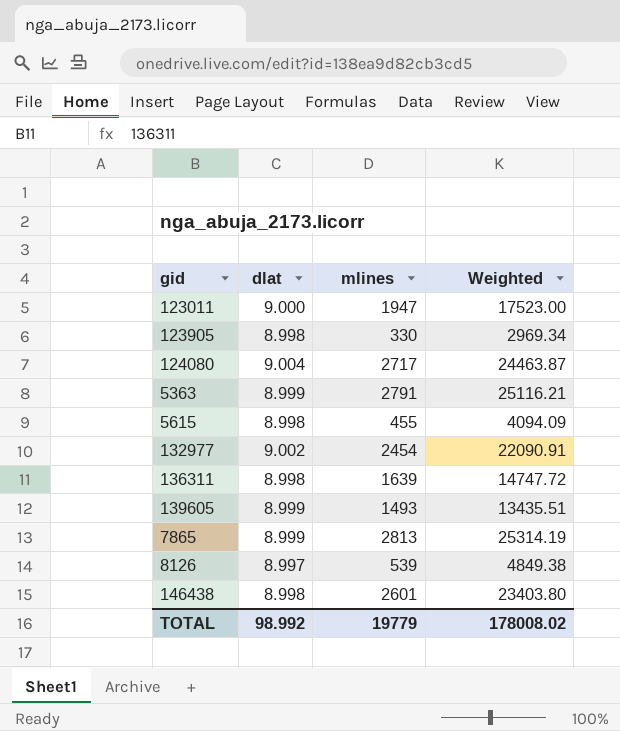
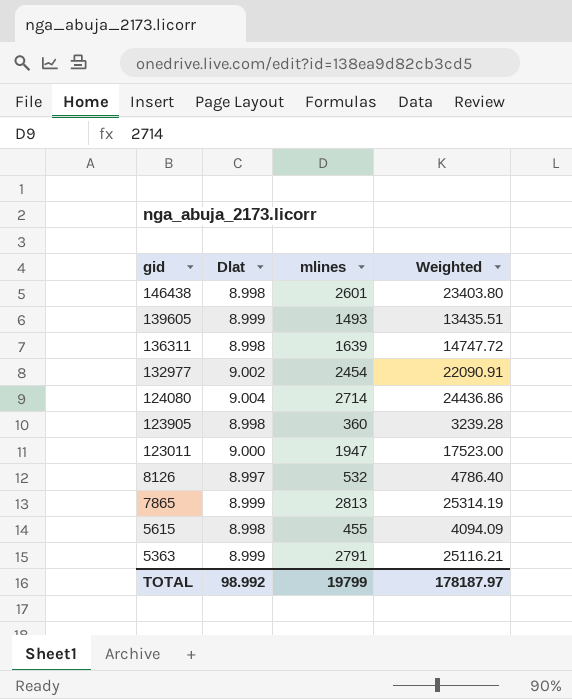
row order: none -> gid descending
column name: dlat -> Dlat
124080 | mlines: 2717 -> 2714
124080 | Weighted: 24463.87 -> 24436.86
123905 | mlines: 330 -> 360
123905 | Weighted: 2969.34 -> 3239.28
8126 | mlines: 539 -> 532
8126 | Weighted: 4849.38 -> 4786.40
TOTAL | mlines: 19779 -> 19799
TOTAL | Weighted: 178008.02 -> 178187.97

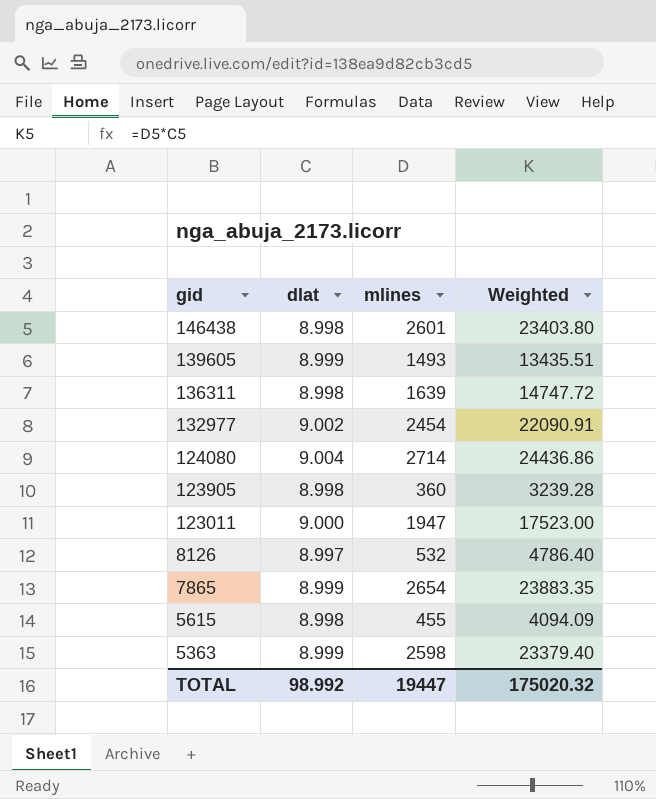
column name: Dlat -> dlat
7865 | mlines: 2813 -> 2654
7865 | Weighted: 25314.19 -> 23883.35
5363 | mlines: 2791 -> 2598
5363 | Weighted: 25116.21 -> 23379.40
TOTAL | mlines: 19799 -> 19447
TOTAL | Weighted: 178187.97 -> 175020.32

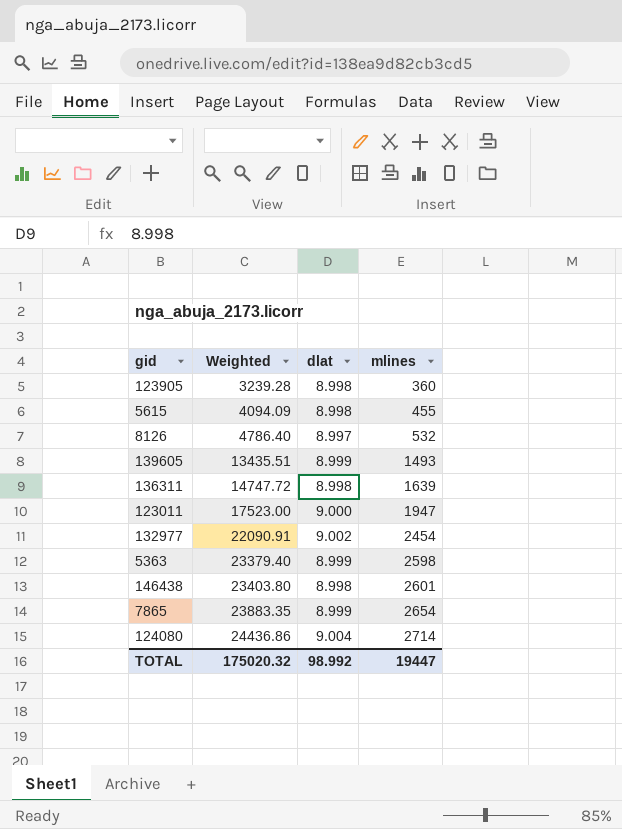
row order: gid descending -> Weighted ascending
column Weighted | position: 4 -> 2

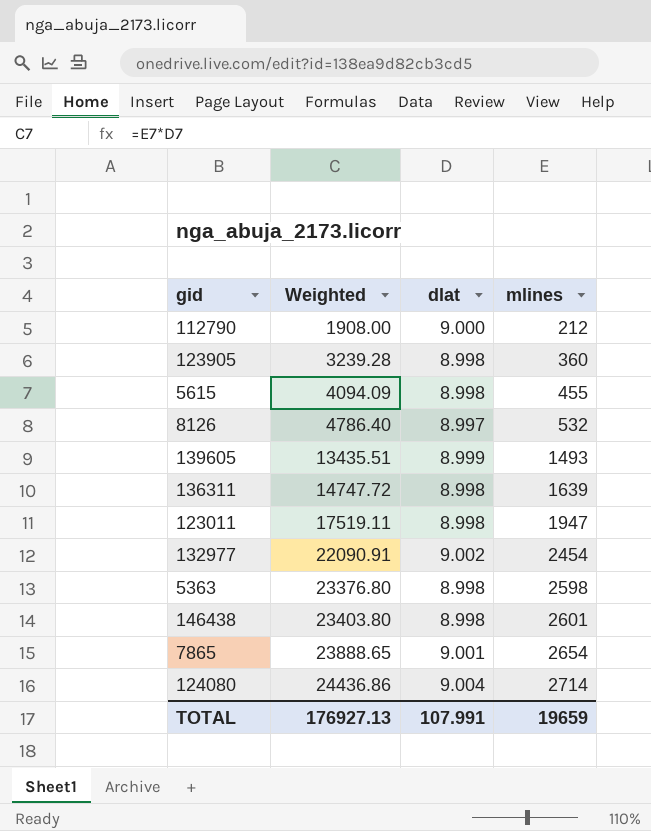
row 112790: none -> 1908.00 | 9.000 | 212
123011 | Weighted: 17523.00 -> 17519.11
123011 | dlat: 9.000 -> 8.998
5363 | Weighted: 23379.40 -> 23376.80
5363 | dlat: 8.999 -> 8.998
7865 | Weighted: 23883.35 -> 23888.65
7865 | dlat: 8.999 -> 9.001
TOTAL | Weighted: 175020.32 -> 176927.13
TOTAL | dlat: 98.992 -> 107.991
TOTAL | mlines: 19447 -> 19659

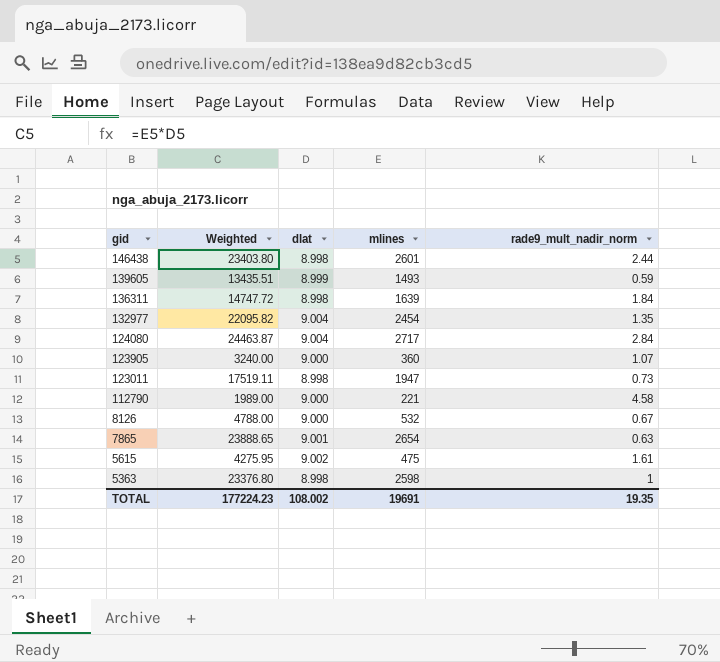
row order: Weighted ascending -> gid descending
column rade9_mult_nadir_norm | position: none -> 5
132977 | Weighted: 22090.91 -> 22095.82
132977 | dlat: 9.002 -> 9.004
124080 | Weighted: 24436.86 -> 24463.87
124080 | mlines: 2714 -> 2717
123905 | Weighted: 3239.28 -> 3240.00
123905 | dlat: 8.998 -> 9.000
112790 | Weighted: 1908.00 -> 1989.00
112790 | mlines: 212 -> 221
8126 | Weighted: 4786.40 -> 4788.00
8126 | dlat: 8.997 -> 9.000
5615 | Weighted: 4094.09 -> 4275.95
5615 | dlat: 8.998 -> 9.002
5615 | mlines: 455 -> 475
TOTAL | Weighted: 176927.13 -> 177224.23
TOTAL | dlat: 107.991 -> 108.002
TOTAL | mlines: 19659 -> 19691

